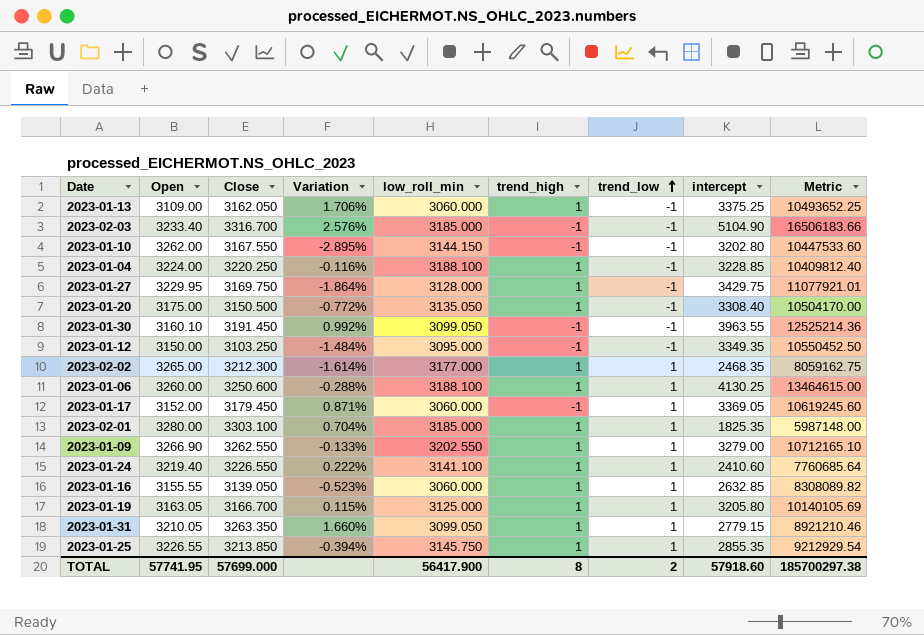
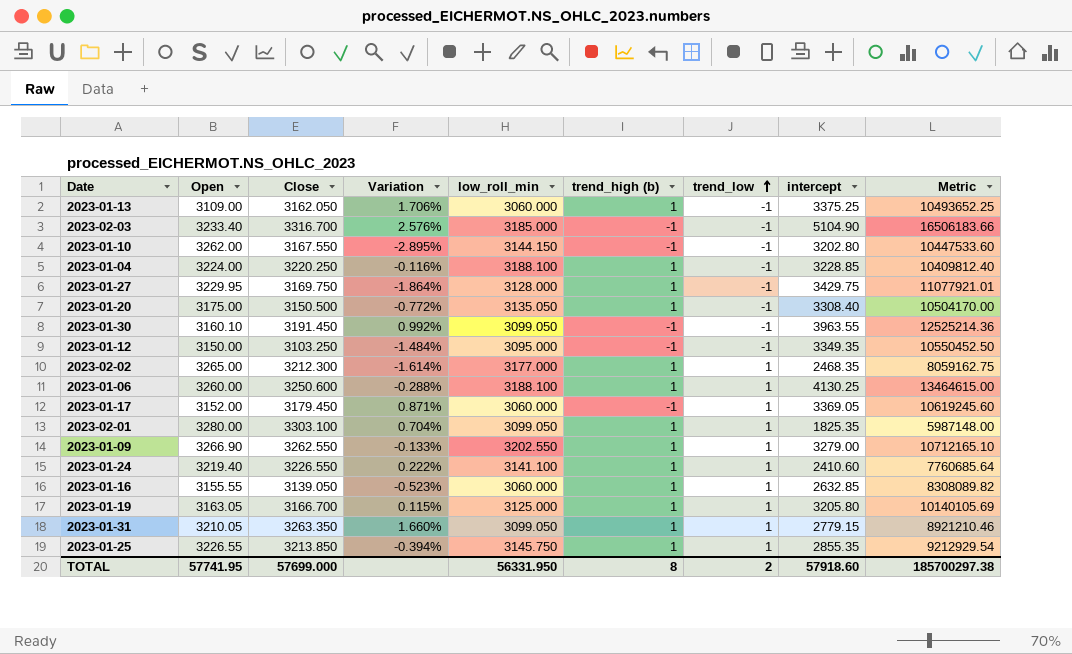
column name: trend_high -> trend_high (b)
2023-02-01 | low_roll_min: 3185.000 -> 3099.050
TOTAL | low_roll_min: 56417.900 -> 56331.950

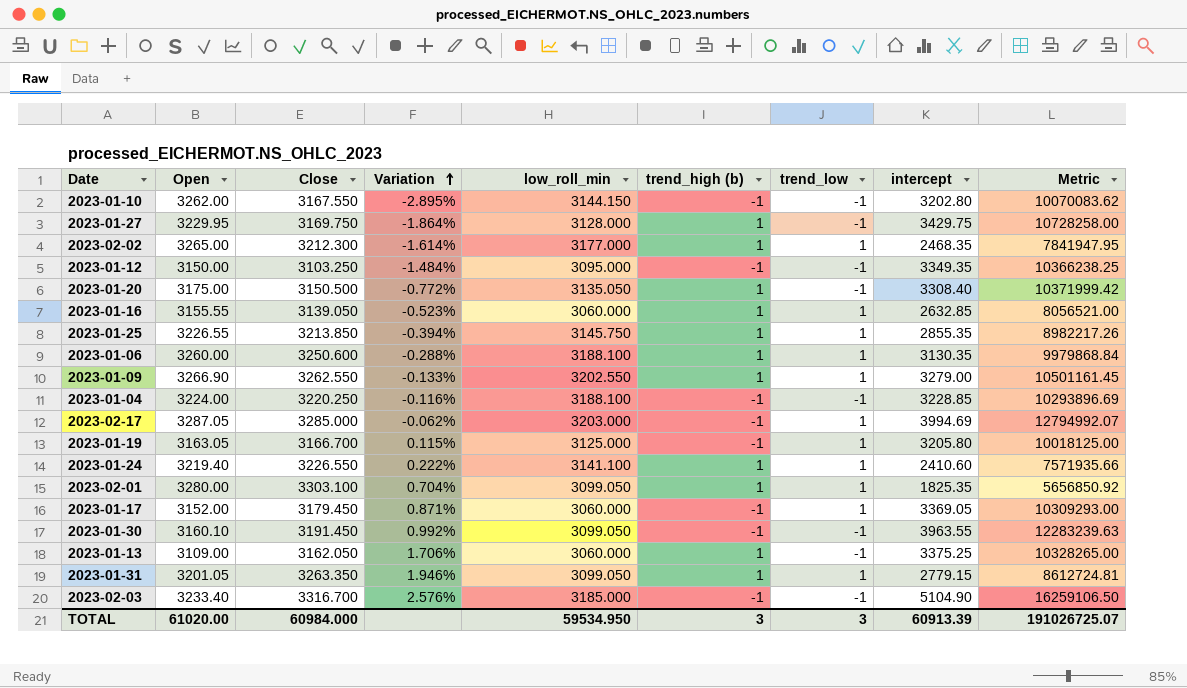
row order: trend_low ascending -> Variation ascending
column Metric | formula: [Open] * [intercept] -> [low_roll_min] * [intercept]
2023-01-06 | intercept: 4130.25 -> 3130.35
2023-01-04 | trend_high (b): 1 -> -1
row 2023-02-17: none -> 3287.05 | 3285.000 | -0.062% | 3203.000 | -1 | 1 | 3994.69 | 12794992.07
2023-01-19 | trend_high (b): 1 -> -1
2023-01-31 | Open: 3210.05 -> 3201.05
2023-01-31 | Variation: 1.660% -> 1.946%
TOTAL | Open: 57741.95 -> 61020.00
TOTAL | Close: 57699.000 -> 60984.000
TOTAL | low_roll_min: 56331.950 -> 59534.950
TOTAL | trend_high (b): 8 -> 3
TOTAL | trend_low: 2 -> 3
TOTAL | intercept: 57918.60 -> 60913.39
TOTAL | Metric: 185700297.38 -> 191026725.07

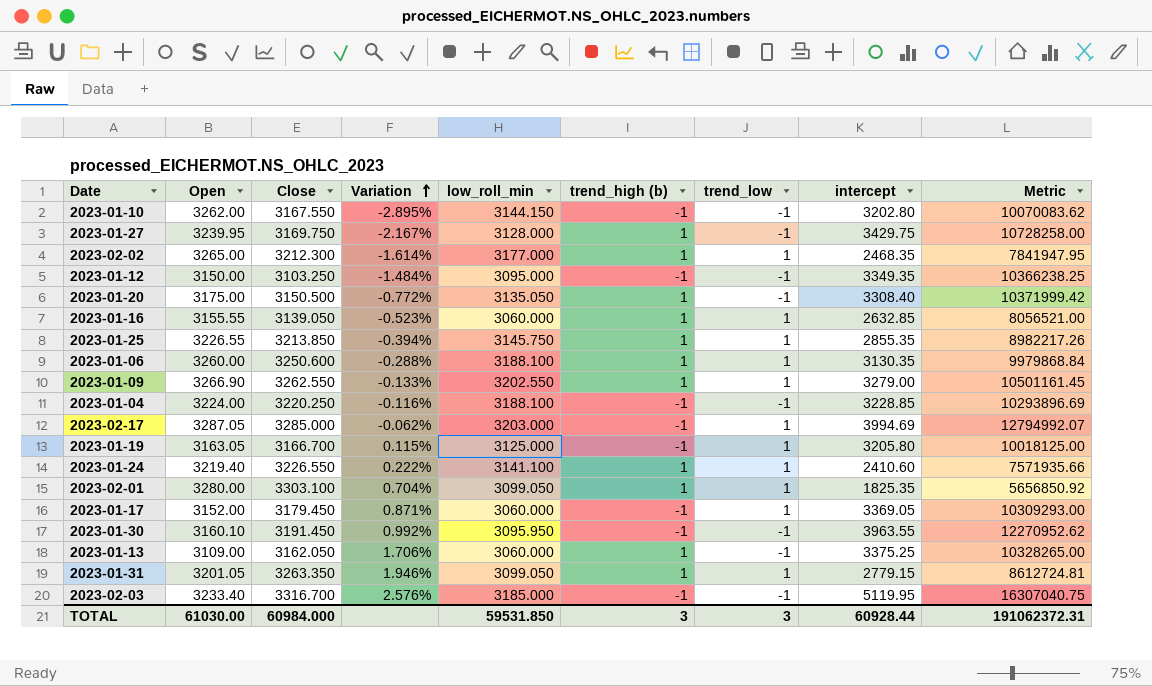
2023-01-27 | Open: 3229.95 -> 3239.95
2023-01-27 | Variation: -1.864% -> -2.167%
2023-01-30 | low_roll_min: 3099.050 -> 3095.950
2023-01-30 | Metric: 12283239.63 -> 12270952.62
2023-02-03 | intercept: 5104.90 -> 5119.95
2023-02-03 | Metric: 16259106.50 -> 16307040.75
TOTAL | Open: 61020.00 -> 61030.00
TOTAL | low_roll_min: 59534.950 -> 59531.850
TOTAL | intercept: 60913.39 -> 60928.44
TOTAL | Metric: 191026725.07 -> 191062372.31

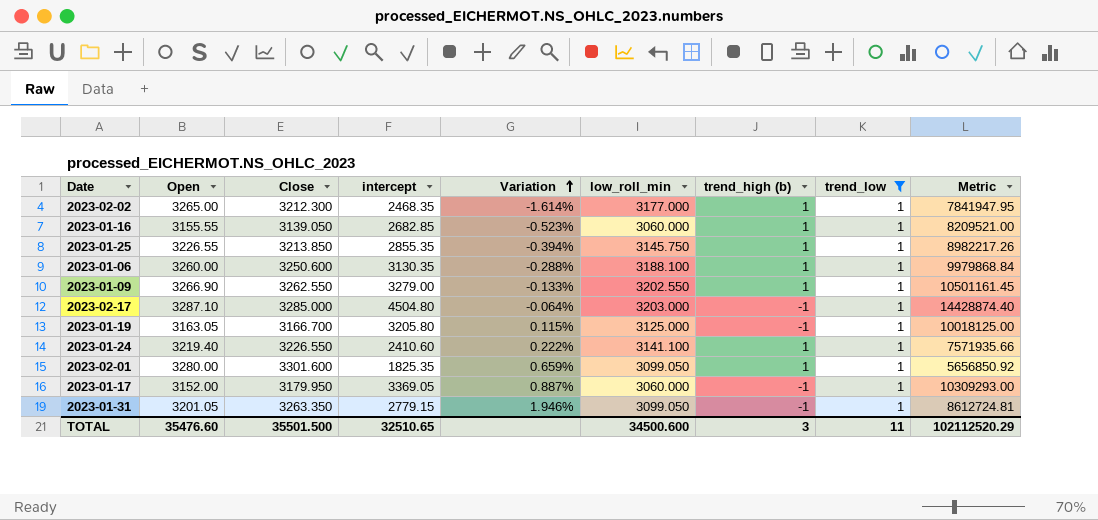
filter: none -> trend_low = 1
column intercept | position: 8 -> 4
2023-01-16 | intercept: 2632.85 -> 2682.85
2023-01-16 | Metric: 8056521.00 -> 8209521.00
2023-02-17 | Open: 3287.05 -> 3287.10
2023-02-17 | intercept: 3994.69 -> 4504.80
2023-02-17 | Variation: -0.062% -> -0.064%
2023-02-17 | Metric: 12794992.07 -> 14428874.40
2023-02-01 | Close: 3303.100 -> 3301.600
2023-02-01 | Variation: 0.704% -> 0.659%
2023-01-17 | Close: 3179.450 -> 3179.950
2023-01-17 | Variation: 0.871% -> 0.887%
2023-01-31 | trend_high (b): 1 -> -1
TOTAL | Open: 61030.00 -> 35476.60
TOTAL | Close: 60984.000 -> 35501.500
TOTAL | intercept: 60928.44 -> 32510.65
TOTAL | low_roll_min: 59531.850 -> 34500.600
TOTAL | trend_low: 3 -> 11
TOTAL | Metric: 191062372.31 -> 102112520.29

